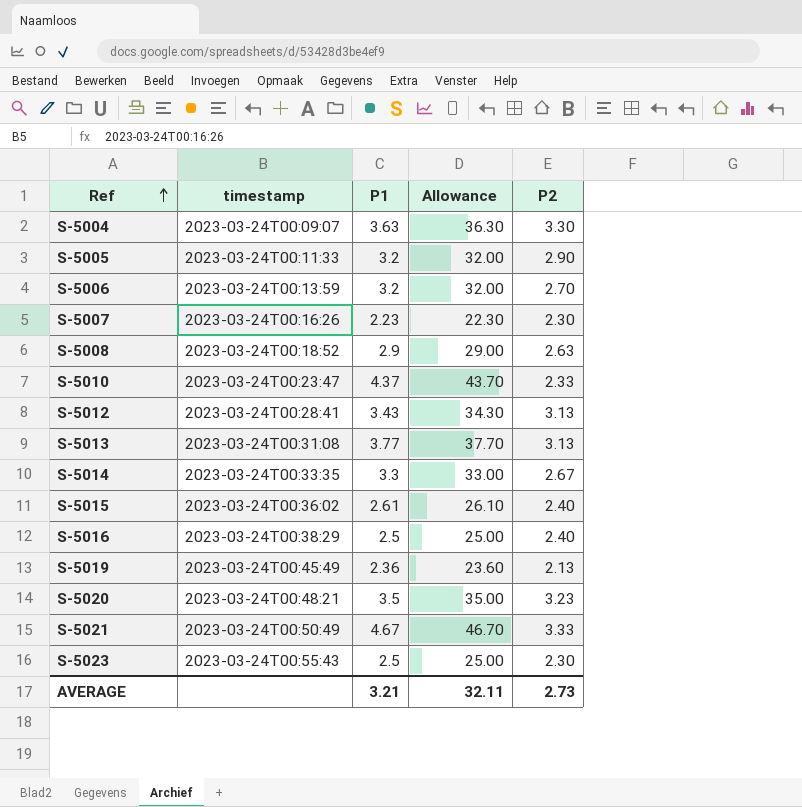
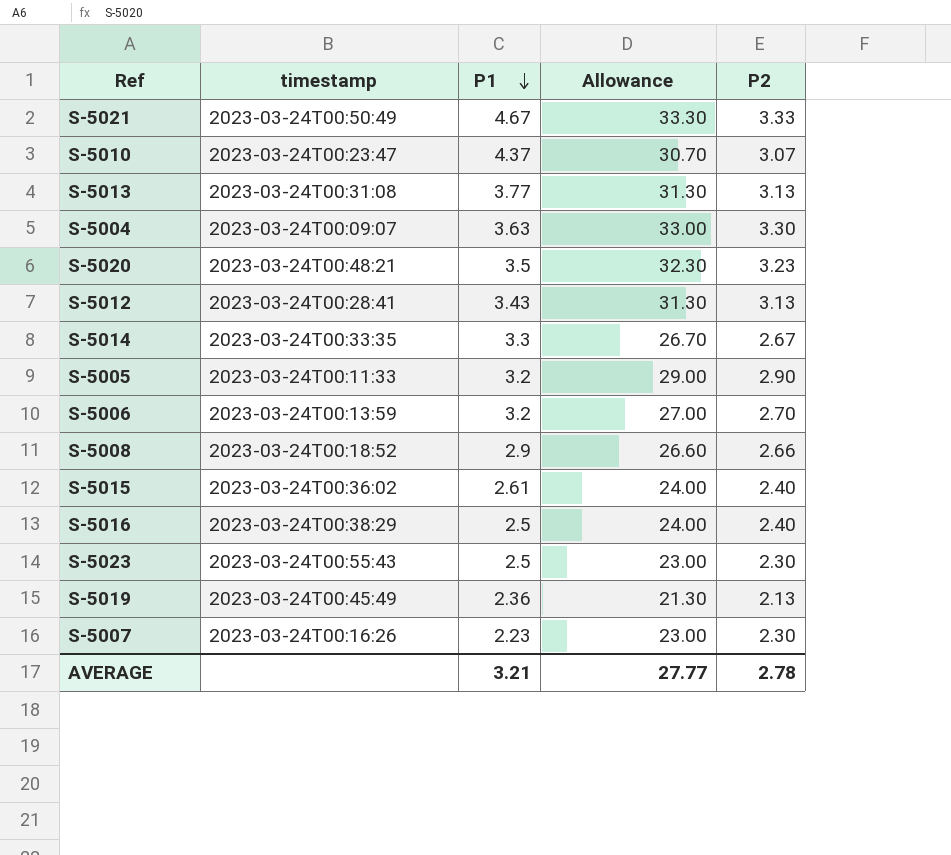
row order: Ref ascending -> P1 descending
column Allowance | formula: [P1] * 10 -> [P2] * 10
S-5010 | P2: 2.33 -> 3.07
S-5008 | P2: 2.63 -> 2.66
AVERAGE | Allowance: 32.11 -> 27.77
AVERAGE | P2: 2.73 -> 2.78

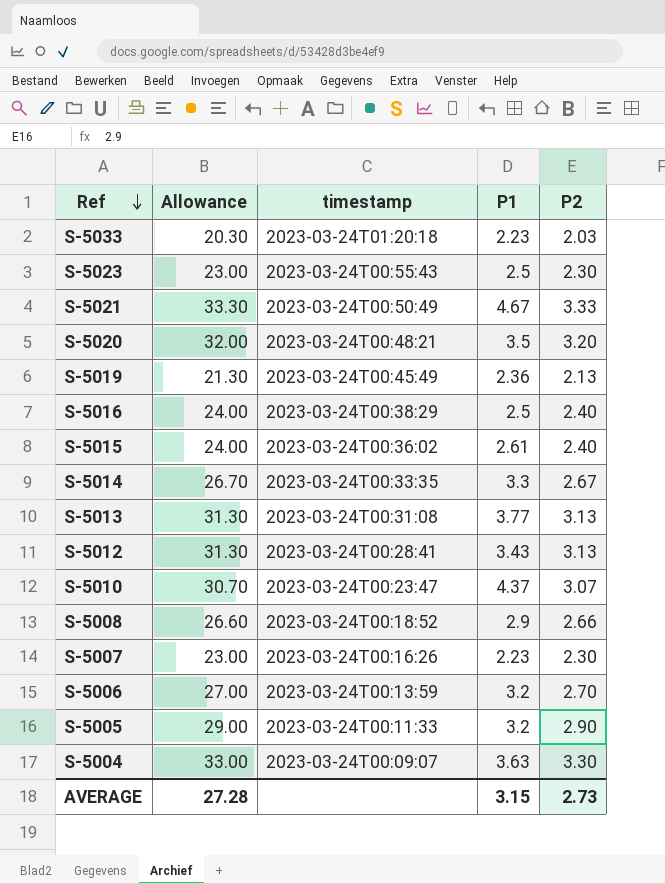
row order: P1 descending -> Ref descending
column Allowance | position: 4 -> 2
row S-5033: none -> 20.30 | 2023-03-24T01:20:18 | 2.23 | 2.03
S-5020 | Allowance: 32.30 -> 32.00
S-5020 | P2: 3.23 -> 3.20
AVERAGE | Allowance: 27.77 -> 27.28
AVERAGE | P1: 3.21 -> 3.15
AVERAGE | P2: 2.78 -> 2.73

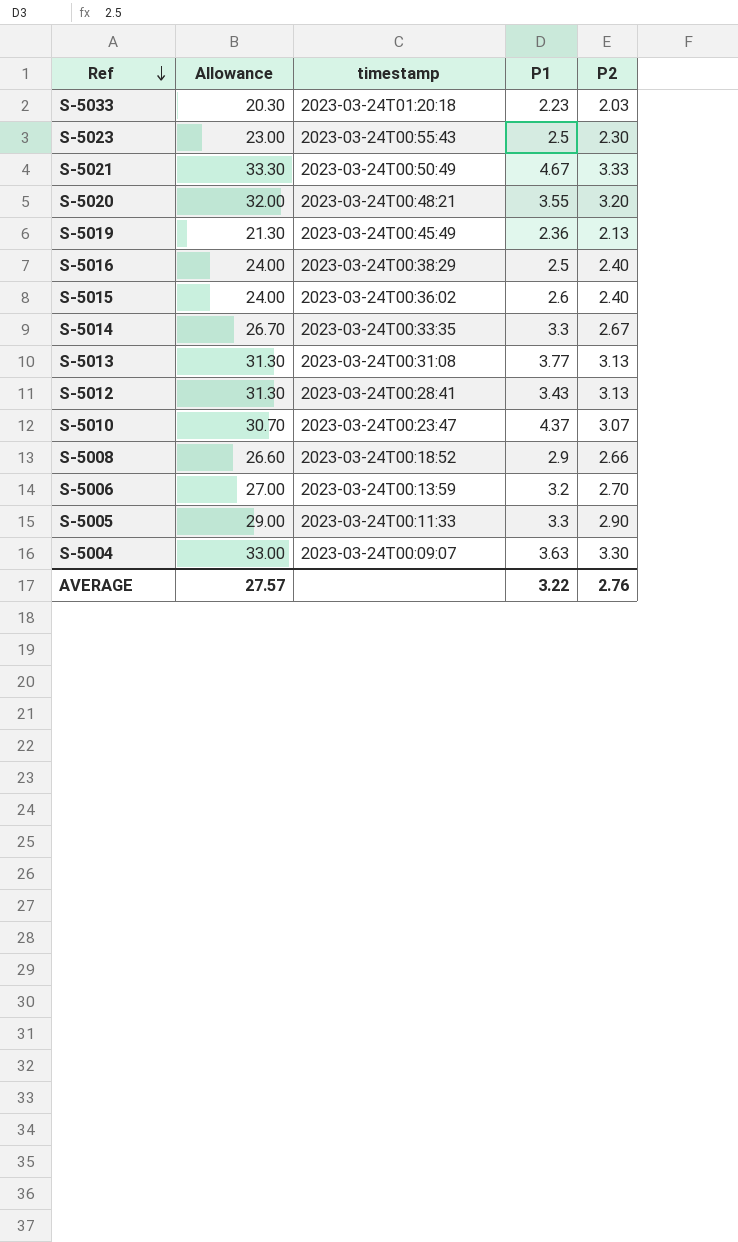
row S-5007: 23.00 | 2023-03-24T00:16:26 | 2.23 | 2.30 -> none
S-5020 | P1: 3.5 -> 3.55
S-5015 | P1: 2.61 -> 2.6
S-5005 | P1: 3.2 -> 3.3
AVERAGE | Allowance: 27.28 -> 27.57
AVERAGE | P1: 3.15 -> 3.22
AVERAGE | P2: 2.73 -> 2.76

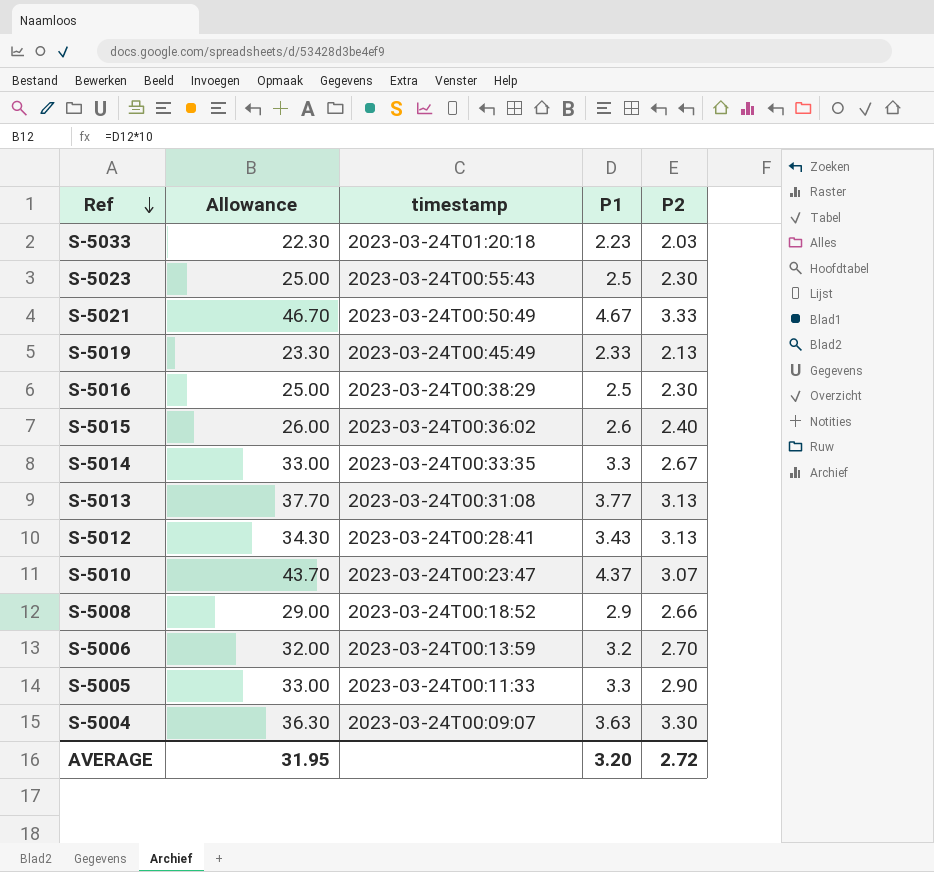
column Allowance | formula: [P2] * 10 -> [P1] * 10
row S-5020: 32.00 | 2023-03-24T00:48:21 | 3.55 | 3.20 -> none
S-5019 | P1: 2.36 -> 2.33
S-5016 | P2: 2.40 -> 2.30
AVERAGE | Allowance: 27.57 -> 31.95
AVERAGE | P1: 3.22 -> 3.20
AVERAGE | P2: 2.76 -> 2.72

